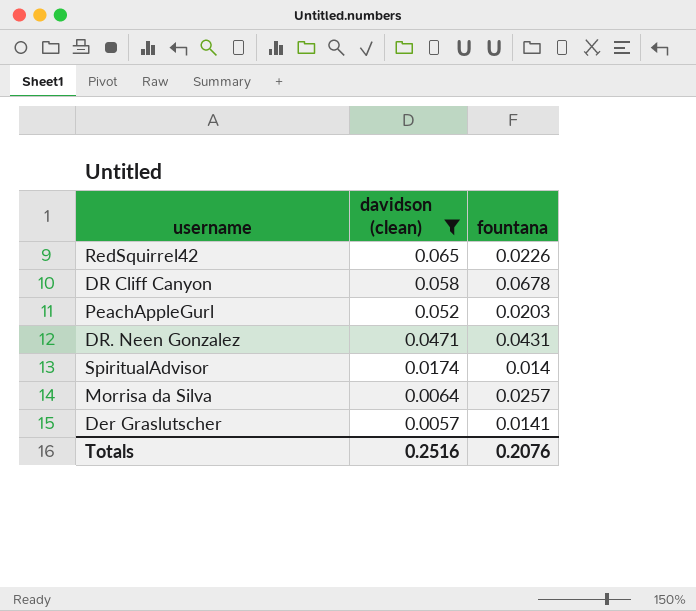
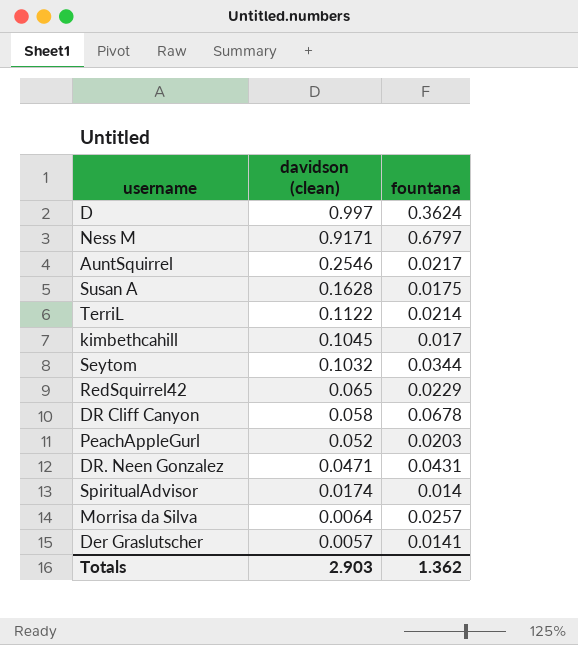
filter: davidson (clean) <= 0.065 -> none
RedSquirrel42 | fountana: 0.0226 -> 0.0229
Totals | davidson (clean): 0.2516 -> 2.903
Totals | fountana: 0.2076 -> 1.362

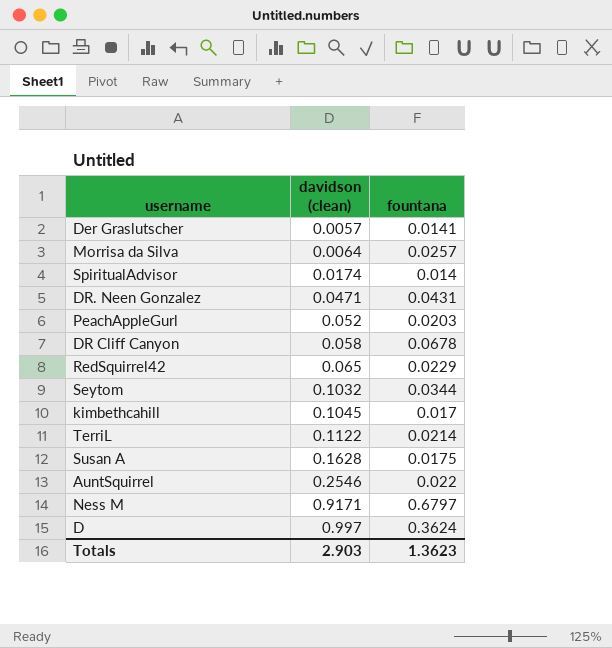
row order: davidson (clean) descending -> davidson (clean) ascending
AuntSquirrel | fountana: 0.0217 -> 0.022
Totals | fountana: 1.362 -> 1.3623

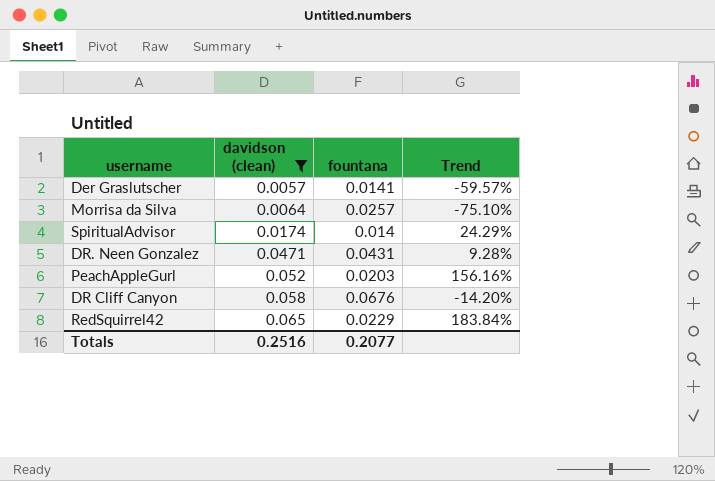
filter: none -> davidson (clean) <= 0.065
column Trend | formula: none -> ([davidson (clean)] - [fountana]) / [fountana]
DR Cliff Canyon | fountana: 0.0678 -> 0.0676
Totals | davidson (clean): 2.903 -> 0.2516
Totals | fountana: 1.3623 -> 0.2077

